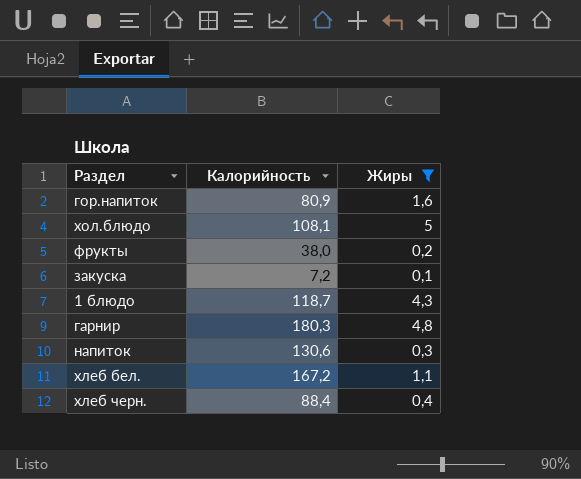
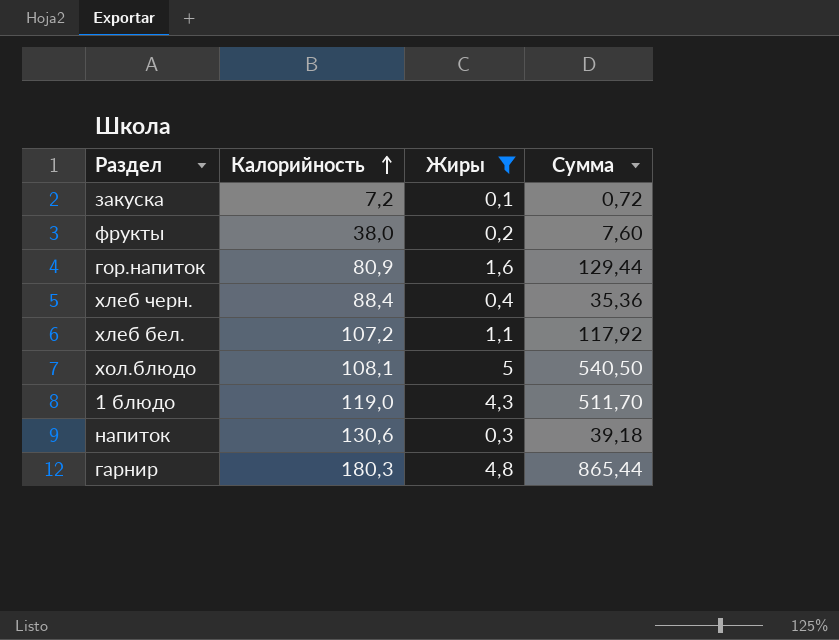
row order: none -> Калорийность ascending
column Сумма | formula: none -> [Калорийность] * [Жиры]
хлеб бел. | Калорийность: 167,2 -> 107,2
1 блюдо | Калорийность: 118,7 -> 119,0

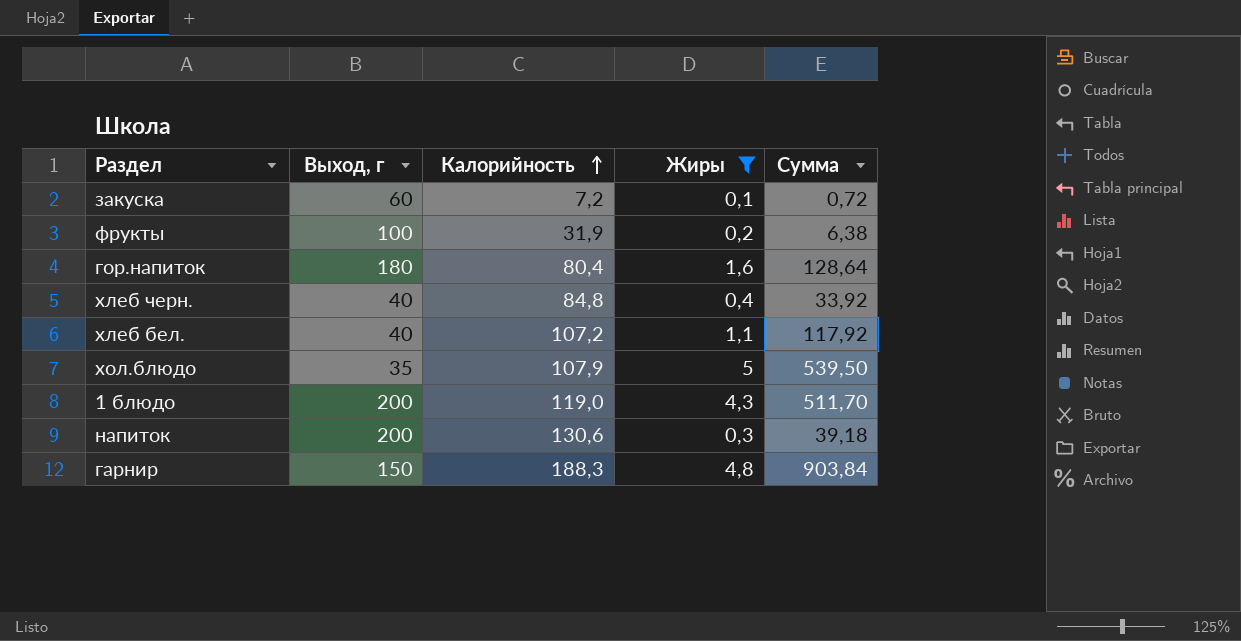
column Выход, г | position: none -> 2
фрукты | Калорийность: 38,0 -> 31,9
фрукты | Сумма: 7,60 -> 6,38
гор.напиток | Калорийность: 80,9 -> 80,4
гор.напиток | Сумма: 129,44 -> 128,64
хлеб черн. | Калорийность: 88,4 -> 84,8
хлеб черн. | Сумма: 35,36 -> 33,92
хол.блюдо | Калорийность: 108,1 -> 107,9
хол.блюдо | Сумма: 540,50 -> 539,50
гарнир | Калорийность: 180,3 -> 188,3
гарнир | Сумма: 865,44 -> 903,84

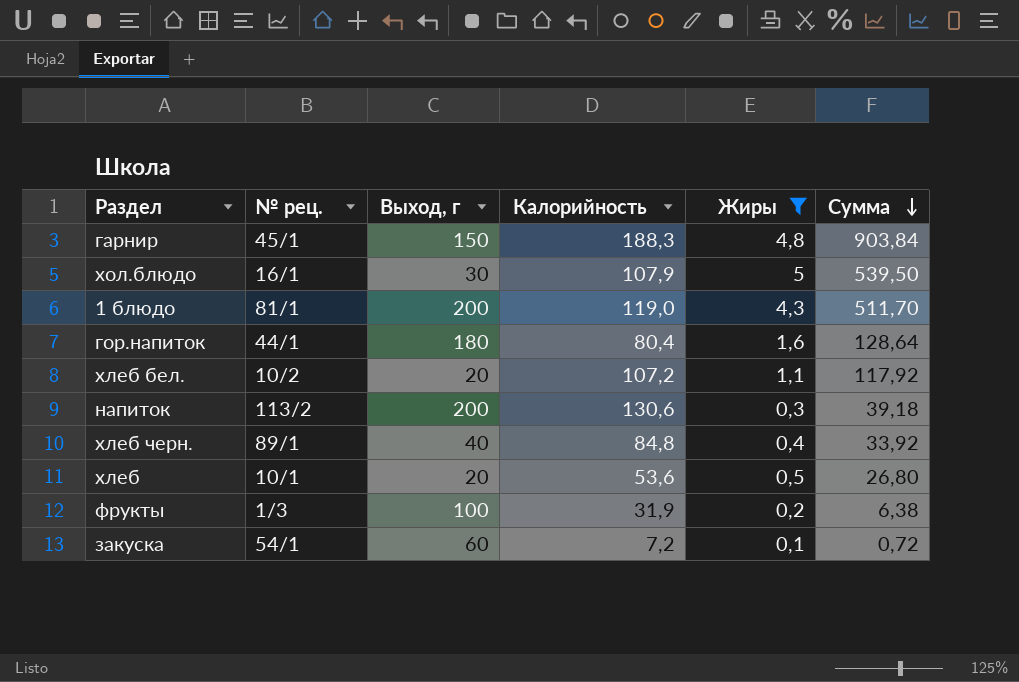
row order: Калорийность ascending -> Сумма descending
column № рец. | position: none -> 2
хол.блюдо | Выход, г: 35 -> 30
хлеб бел. | Выход, г: 40 -> 20
row хлеб: none -> 10/1 | 20 | 53,6 | 0,5 | 26,80

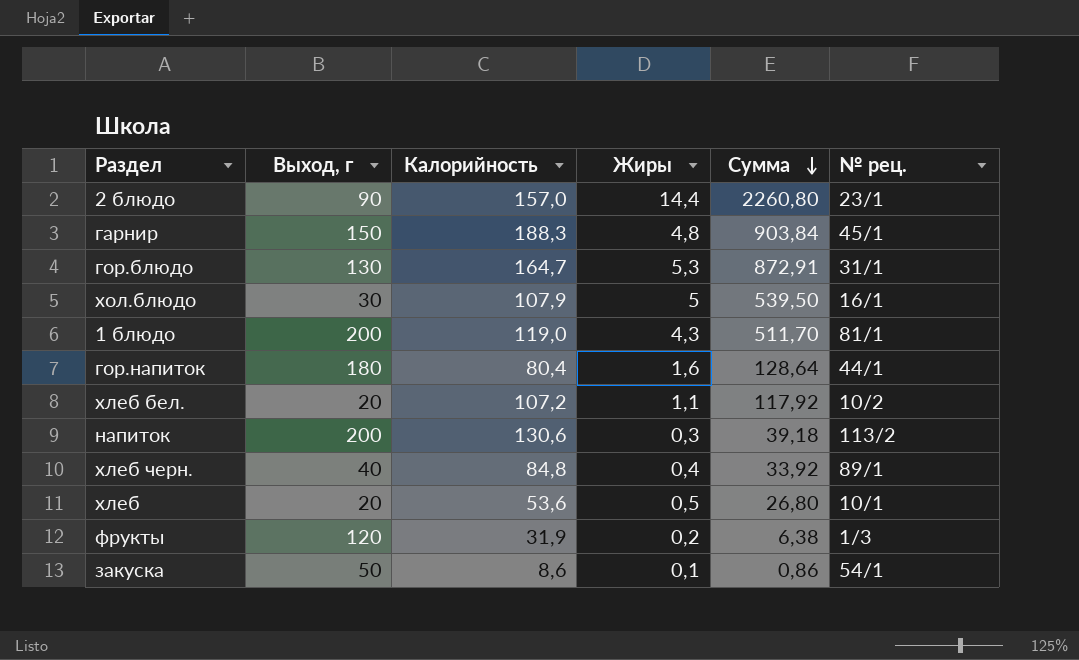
filter: Жиры <= 5 -> none
column № рец. | position: 2 -> 6
фрукты | Выход, г: 100 -> 120
закуска | Выход, г: 60 -> 50
закуска | Калорийность: 7,2 -> 8,6
закуска | Сумма: 0,72 -> 0,86

